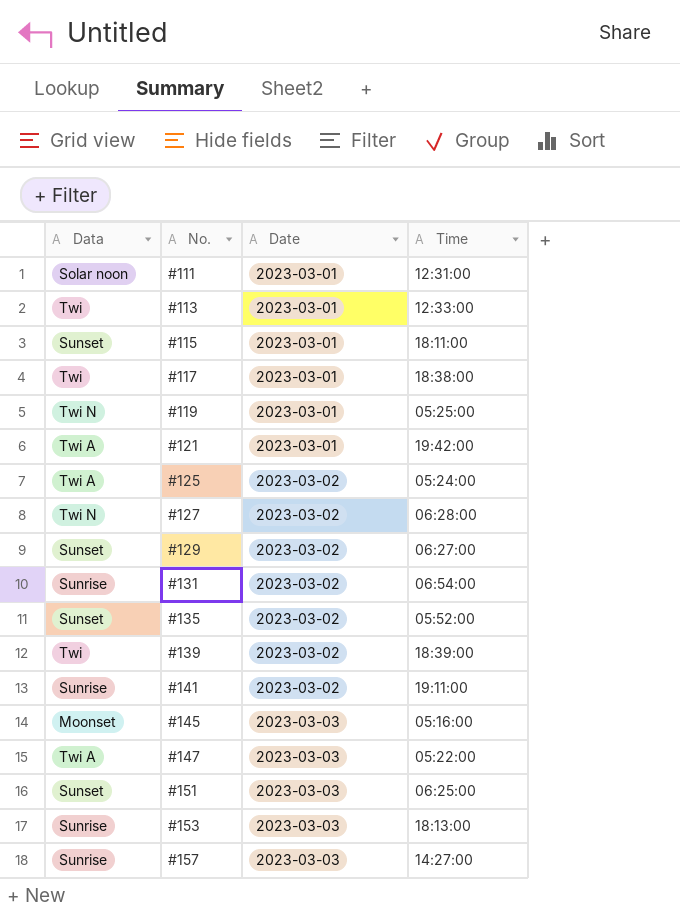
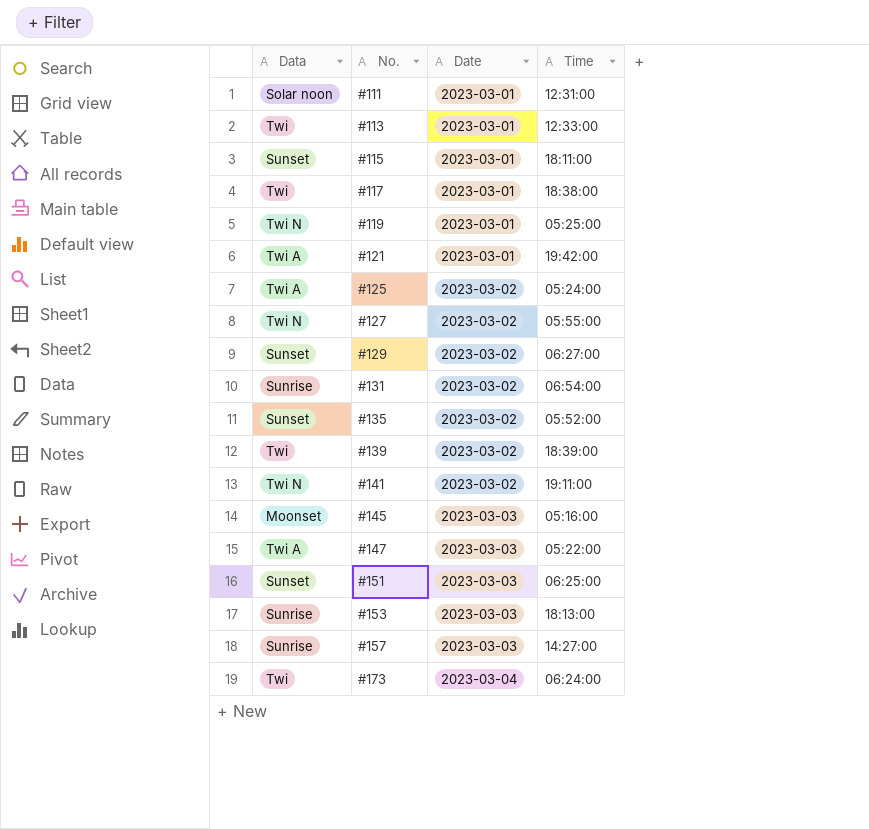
#127 | Time: 06:28:00 -> 05:55:00
#141 | Data: Sunrise -> Twi N
row #173: none -> Twi | 2023-03-04 | 06:24:00

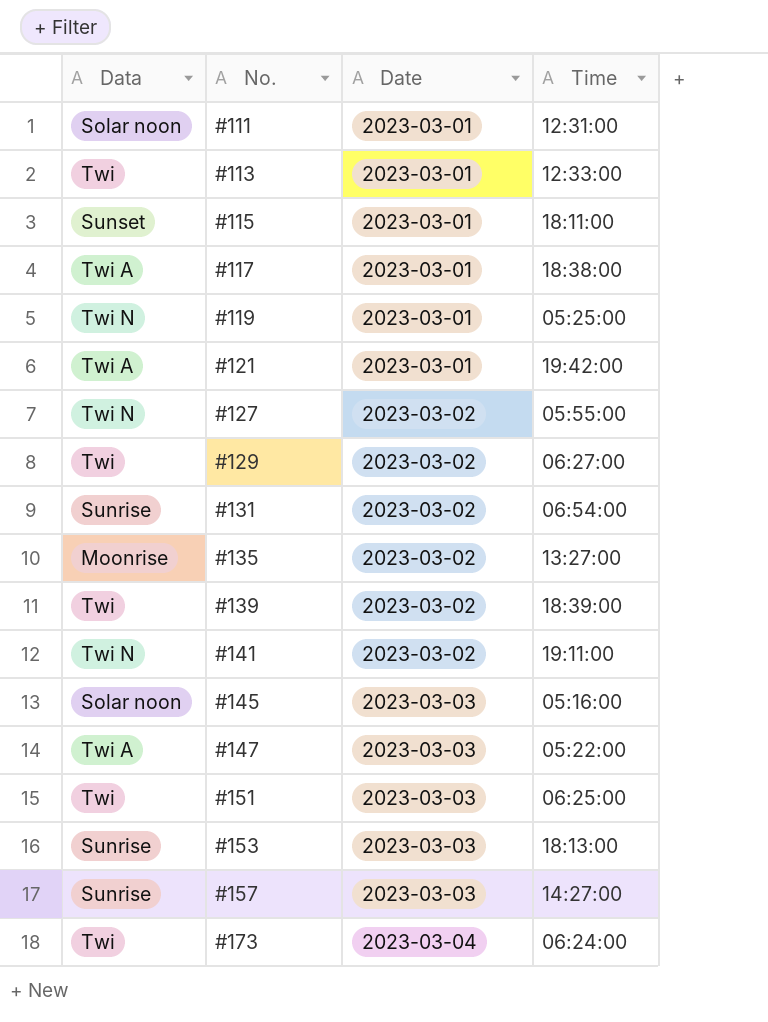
row #125: Twi A | 2023-03-02 | 05:24:00 -> none
#117 | Data: Twi -> Twi A
#129 | Data: Sunset -> Twi
#135 | Data: Sunset -> Moonrise
#135 | Time: 05:52:00 -> 13:27:00
#145 | Data: Moonset -> Solar noon
#151 | Data: Sunset -> Twi

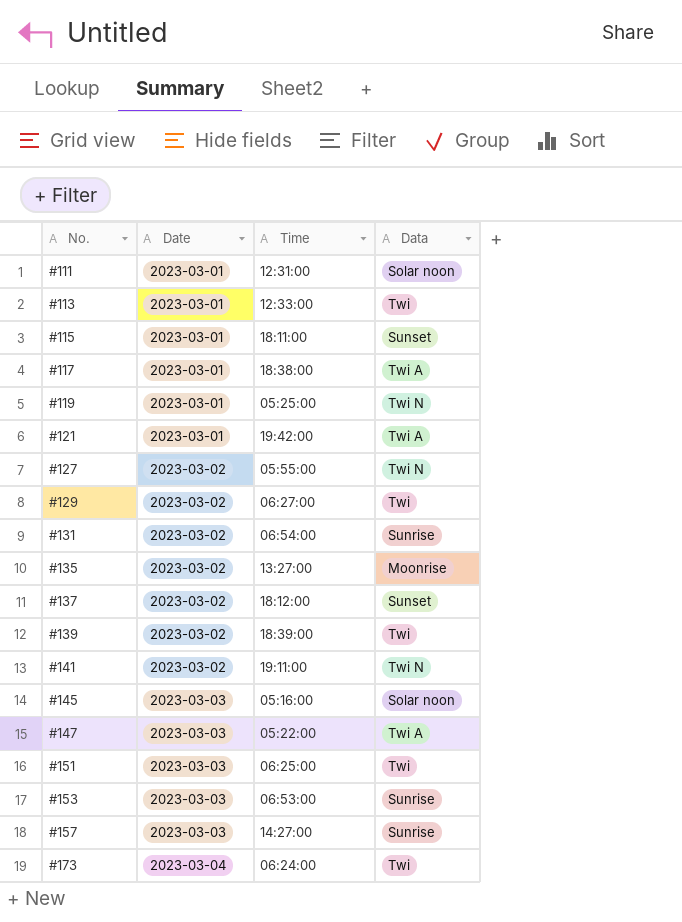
column Data | position: 1 -> 4
row #137: none -> 2023-03-02 | 18:12:00 | Sunset
#153 | Time: 18:13:00 -> 06:53:00

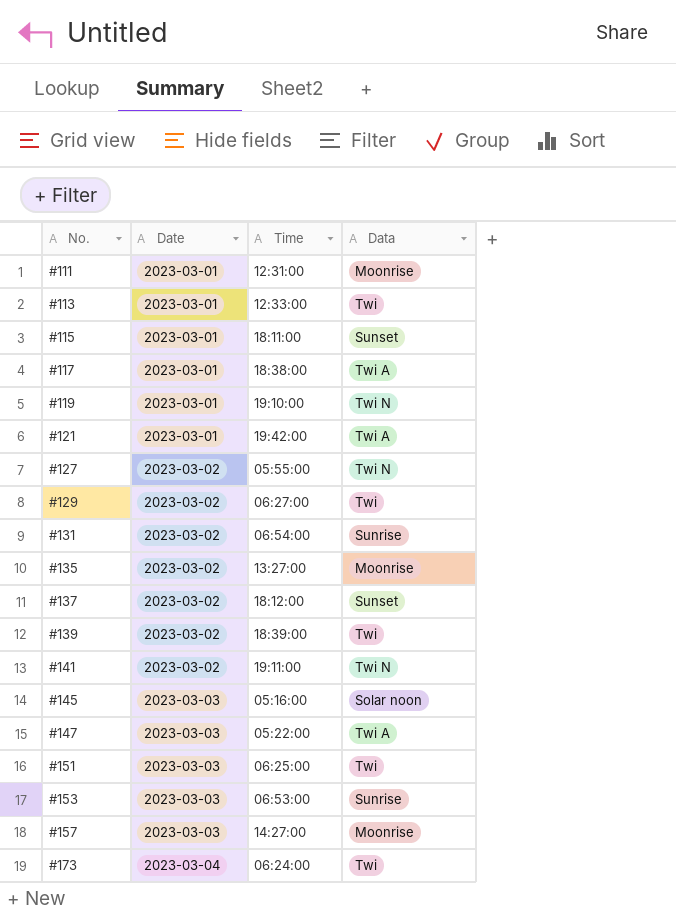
#111 | Data: Solar noon -> Moonrise
#119 | Time: 05:25:00 -> 19:10:00
#157 | Data: Sunrise -> Moonrise

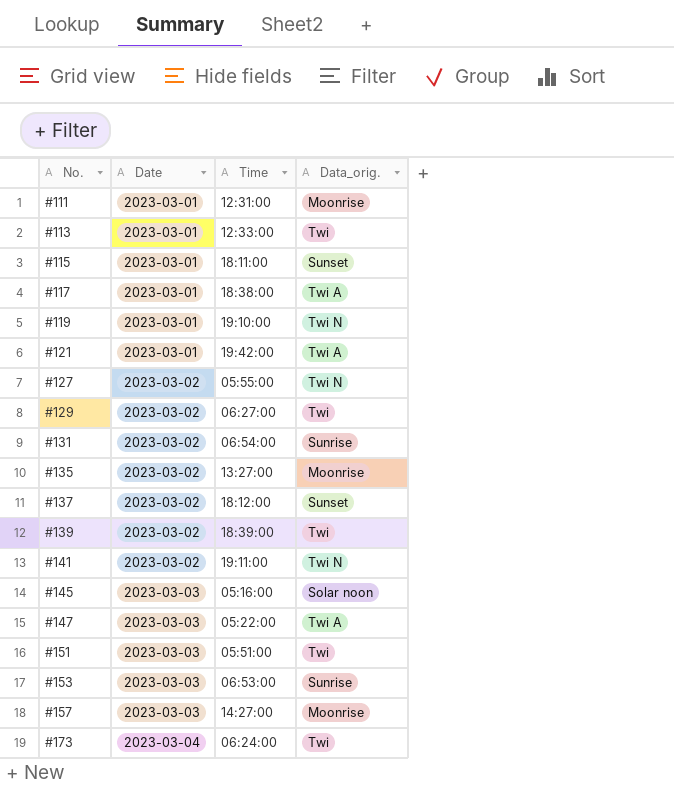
column name: Data -> Data_orig.
#151 | Time: 06:25:00 -> 05:51:00

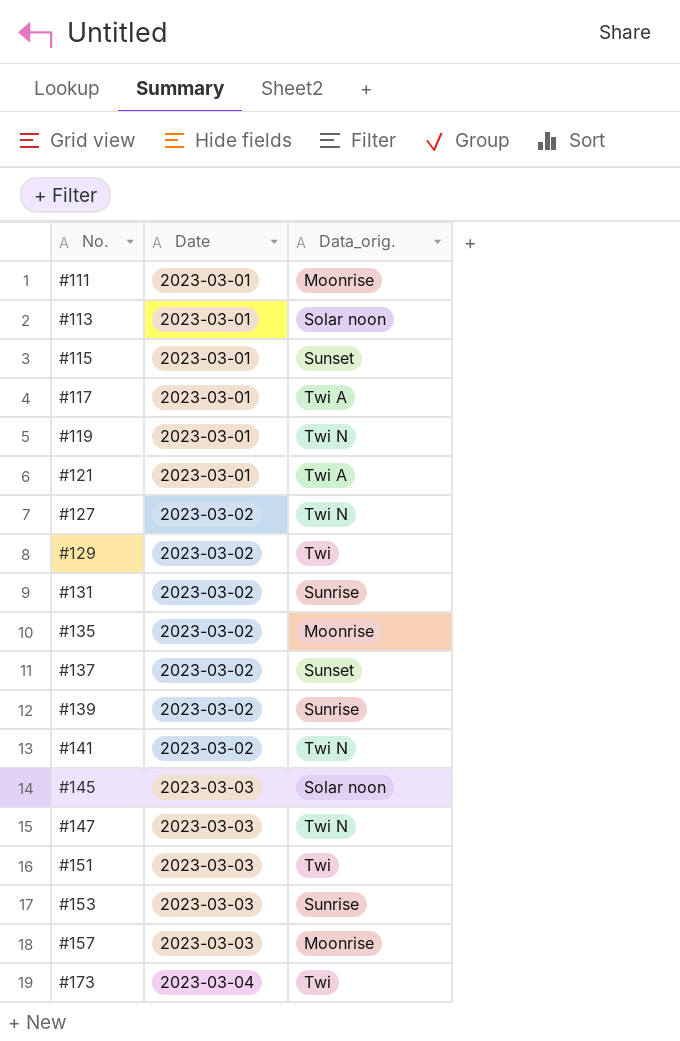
column Time | position: 3 -> none
#113 | Data_orig.: Twi -> Solar noon
#139 | Data_orig.: Twi -> Sunrise
#147 | Data_orig.: Twi A -> Twi N

